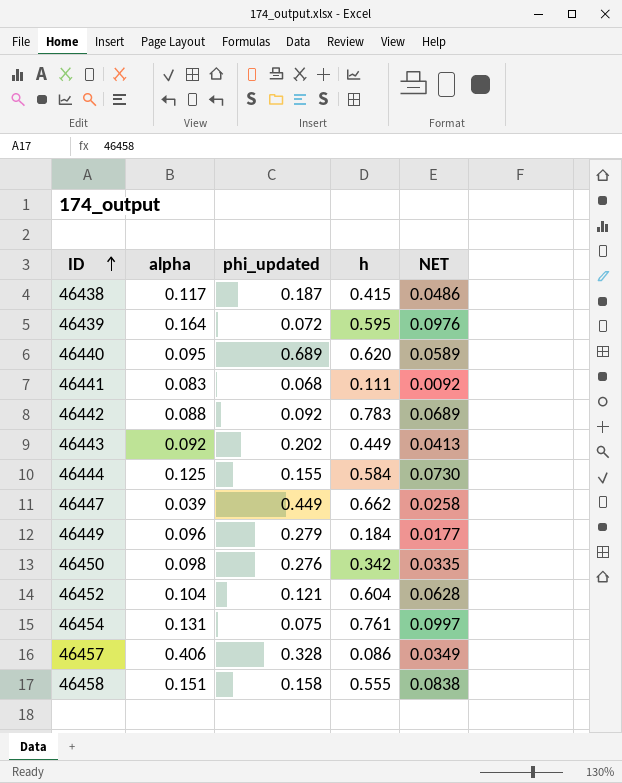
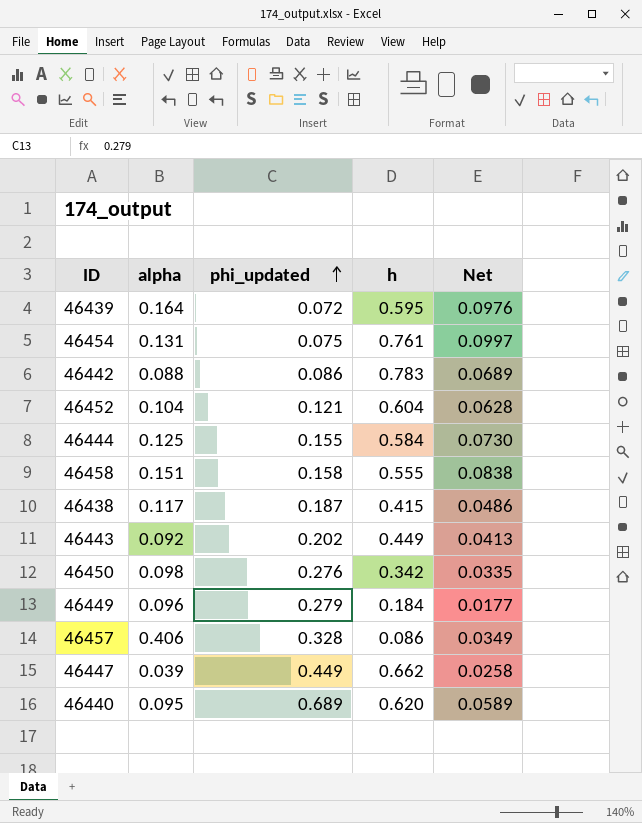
row order: ID ascending -> phi_updated ascending
column name: NET -> Net
row 46441: 0.083 | 0.068 | 0.111 | 0.0092 -> none
46442 | phi_updated: 0.092 -> 0.086

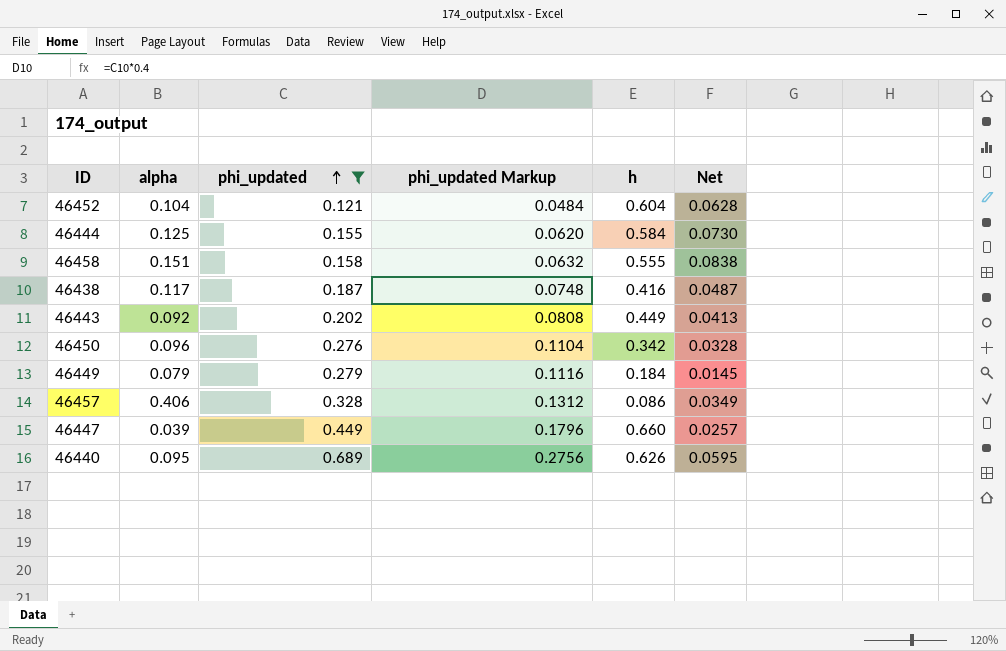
filter: none -> phi_updated >= 0.121
column phi_updated Markup | formula: none -> [phi_updated] * 0.4
46438 | h: 0.415 -> 0.416
46438 | Net: 0.0486 -> 0.0487
46450 | alpha: 0.098 -> 0.096
46450 | Net: 0.0335 -> 0.0328
46449 | alpha: 0.096 -> 0.079
46449 | Net: 0.0177 -> 0.0145
46447 | h: 0.662 -> 0.660
46447 | Net: 0.0258 -> 0.0257
46440 | h: 0.620 -> 0.626
46440 | Net: 0.0589 -> 0.0595

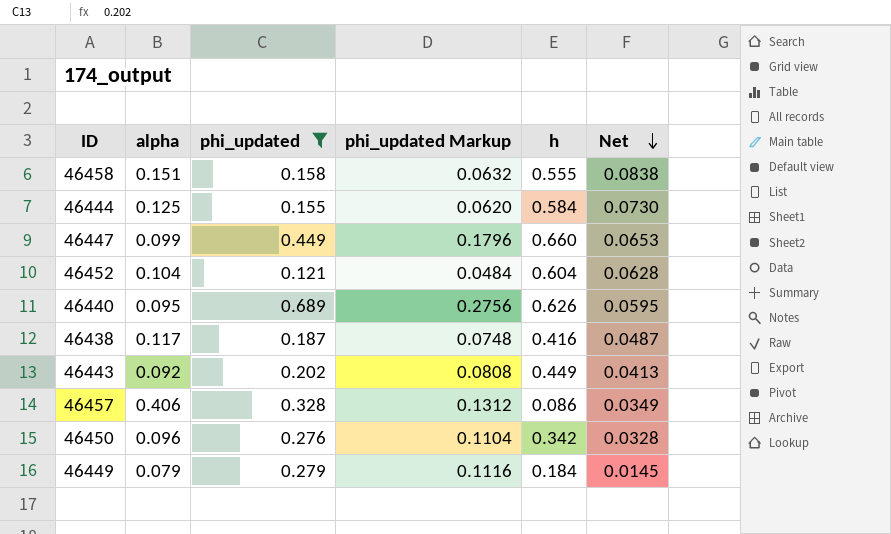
row order: phi_updated ascending -> Net descending
46447 | alpha: 0.039 -> 0.099
46447 | Net: 0.0257 -> 0.0653

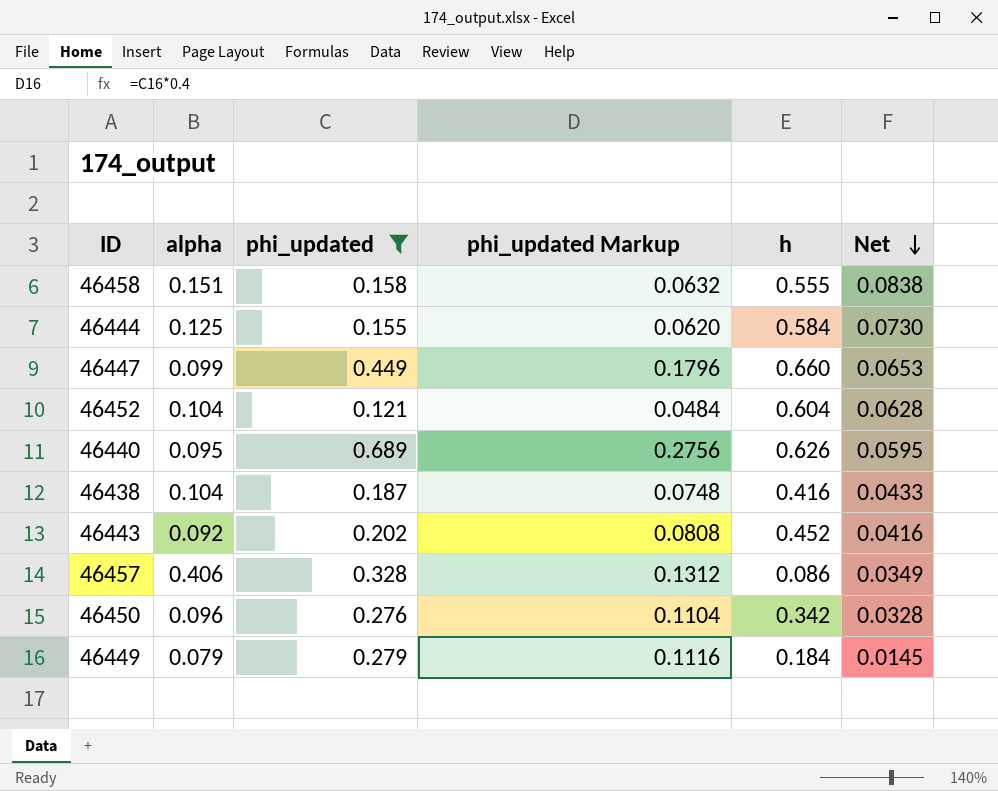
46438 | alpha: 0.117 -> 0.104
46438 | Net: 0.0487 -> 0.0433
46443 | h: 0.449 -> 0.452
46443 | Net: 0.0413 -> 0.0416

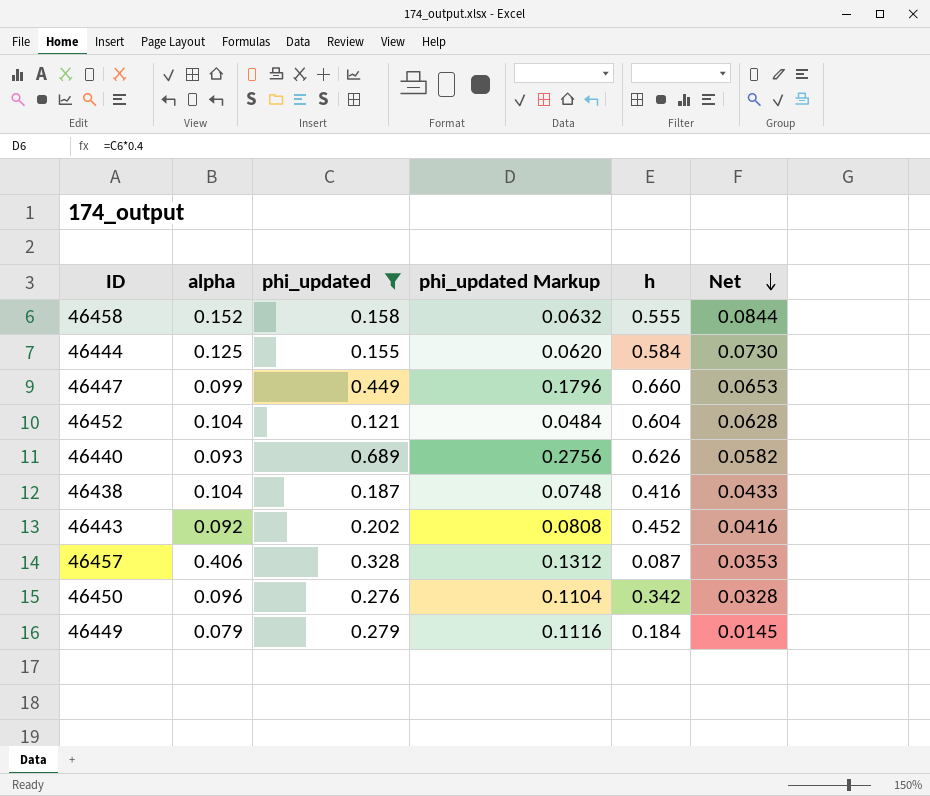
46458 | alpha: 0.151 -> 0.152
46458 | Net: 0.0838 -> 0.0844
46440 | alpha: 0.095 -> 0.093
46440 | Net: 0.0595 -> 0.0582
46457 | h: 0.086 -> 0.087
46457 | Net: 0.0349 -> 0.0353

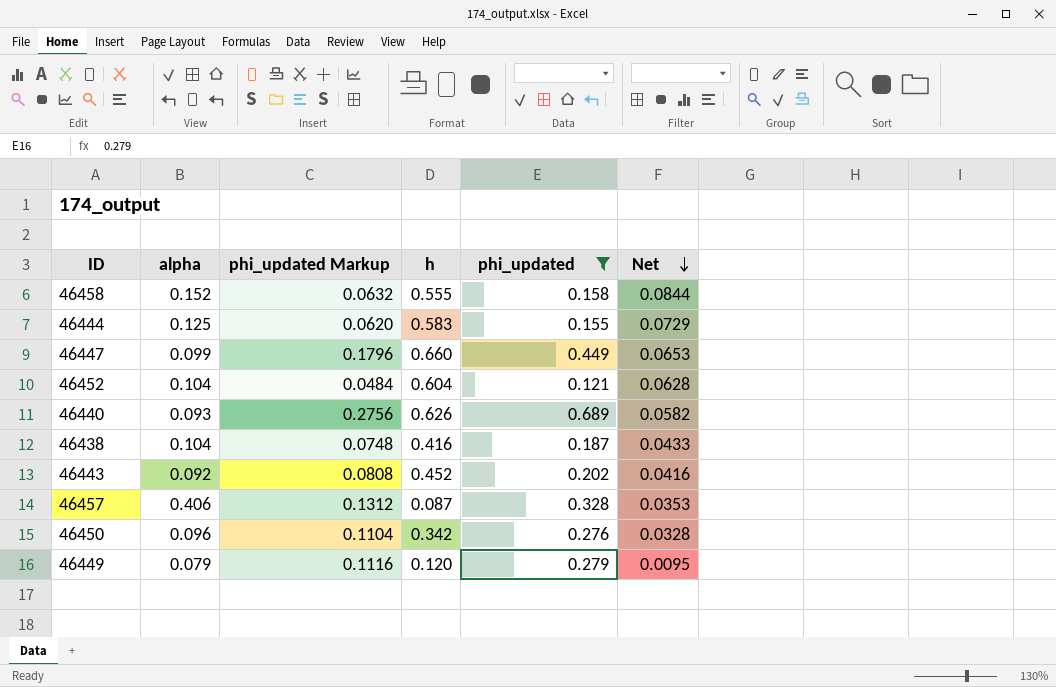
column phi_updated | position: 3 -> 5
46444 | h: 0.584 -> 0.583
46444 | Net: 0.0730 -> 0.0729
46449 | h: 0.184 -> 0.120
46449 | Net: 0.0145 -> 0.0095

